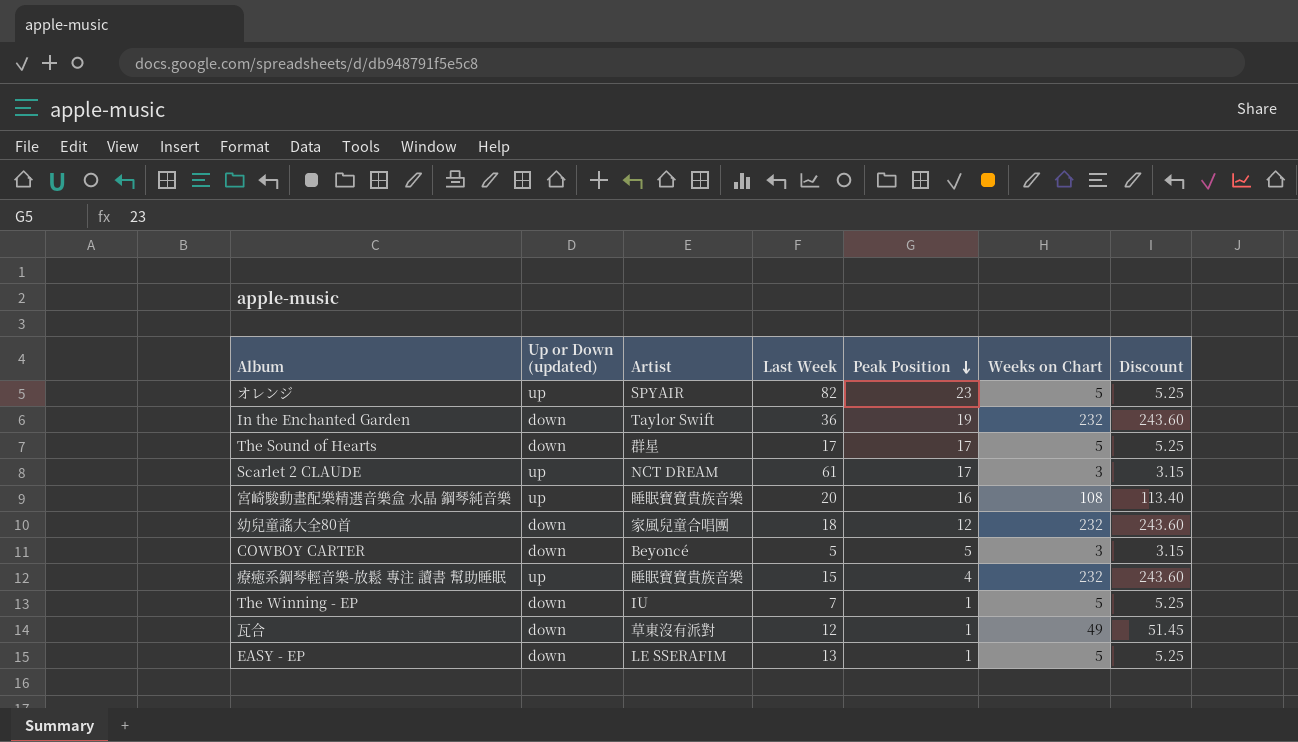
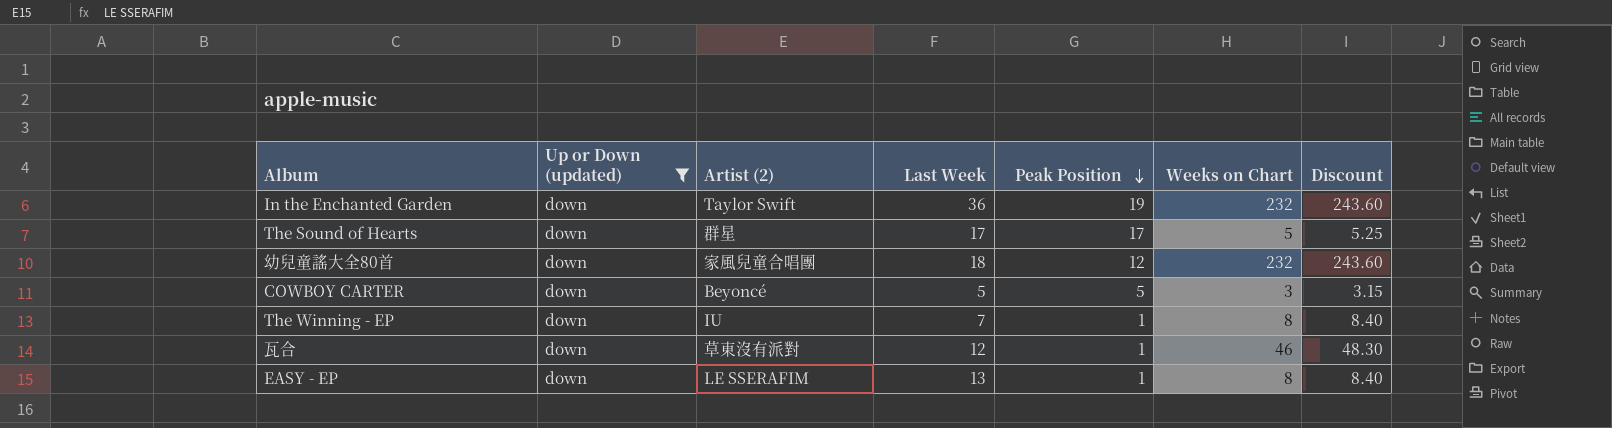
filter: none -> Up or Down (updated) = down
column name: Artist -> Artist (2)
The Winning - EP | Weeks on Chart: 5 -> 8
The Winning - EP | Discount: 5.25 -> 8.40
瓦合 | Weeks on Chart: 49 -> 46
瓦合 | Discount: 51.45 -> 48.30
EASY - EP | Weeks on Chart: 5 -> 8
EASY - EP | Discount: 5.25 -> 8.40

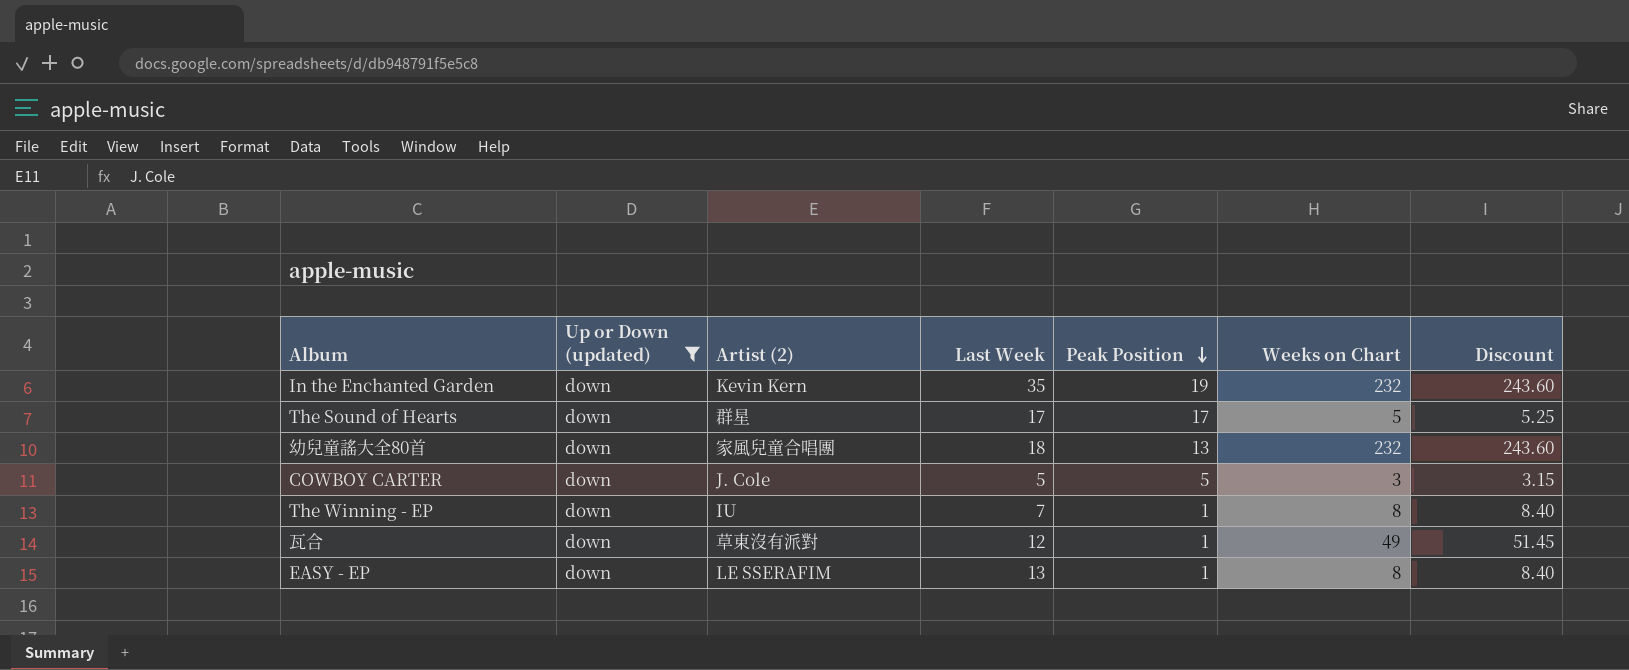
In the Enchanted Garden | Artist (2): Taylor Swift -> Kevin Kern
In the Enchanted Garden | Last Week: 36 -> 35
幼兒童謠大全80首 | Peak Position: 12 -> 13
COWBOY CARTER | Artist (2): Beyoncé -> J. Cole
瓦合 | Weeks on Chart: 46 -> 49
瓦合 | Discount: 48.30 -> 51.45

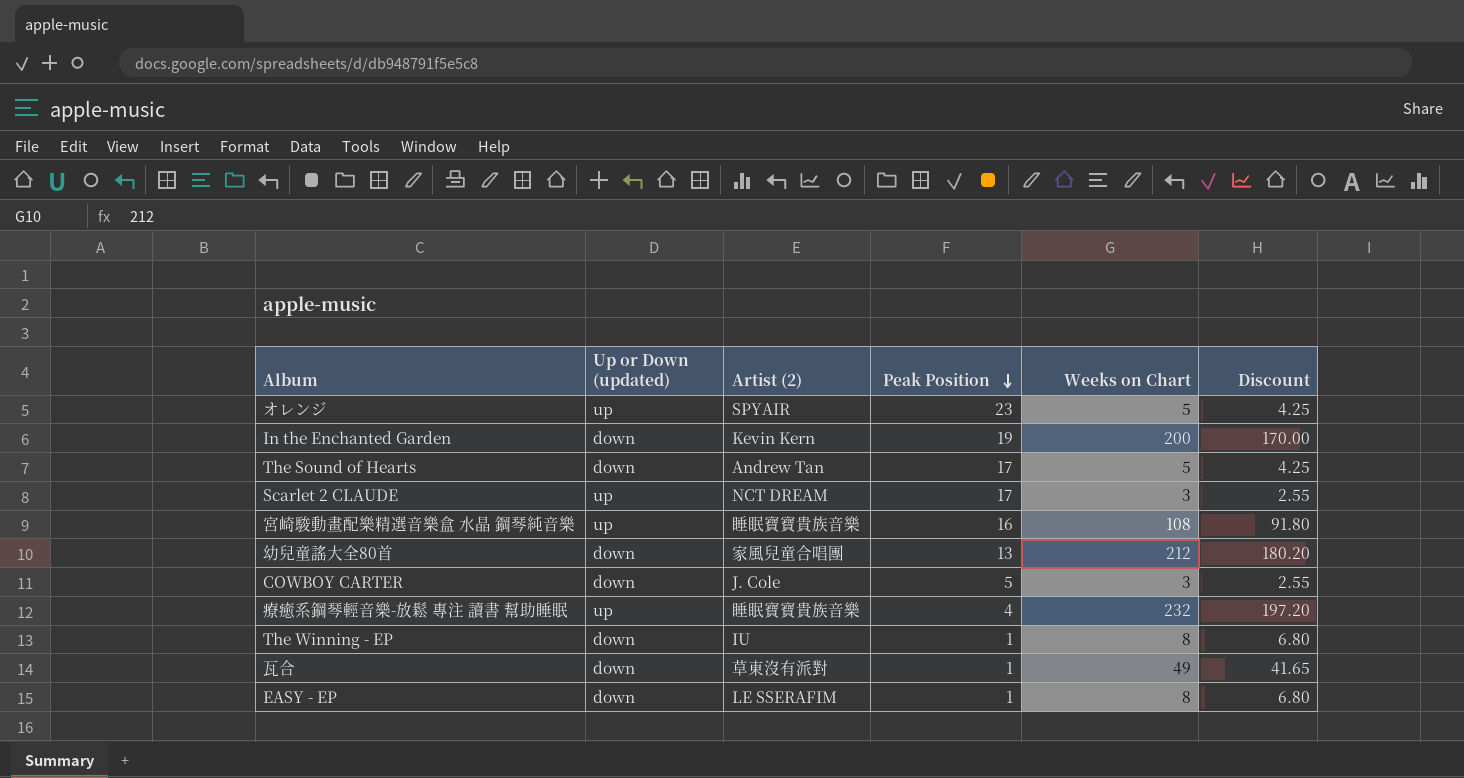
filter: Up or Down (updated) = down -> none
column Last Week | position: 4 -> none
column Discount | formula: [Weeks on Chart] * 1.05 -> [Weeks on Chart] * 0.85
In the Enchanted Garden | Weeks on Chart: 232 -> 200
The Sound of Hearts | Artist (2): 群星 -> Andrew Tan
幼兒童謠大全80首 | Weeks on Chart: 232 -> 212

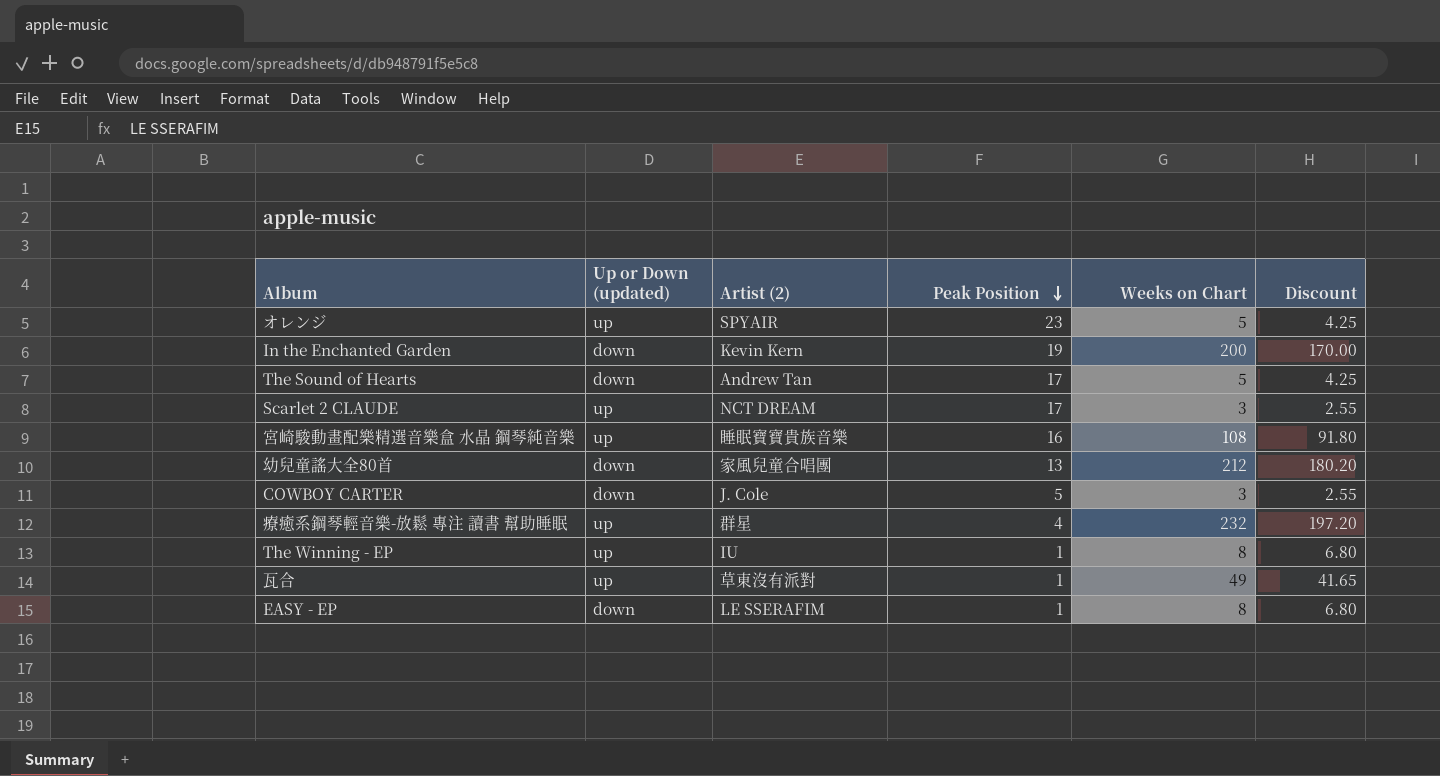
療癒系鋼琴輕音樂-放鬆 專注 讀書 幫助睡眠 | Artist (2): 睡眠寶寶貴族音樂 -> 群星
The Winning - EP | Up or Down (updated): down -> up
瓦合 | Up or Down (updated): down -> up

